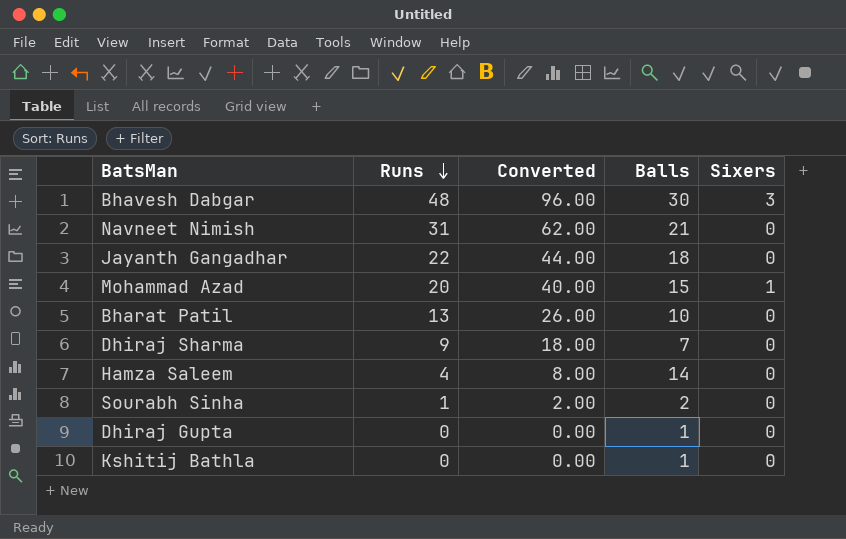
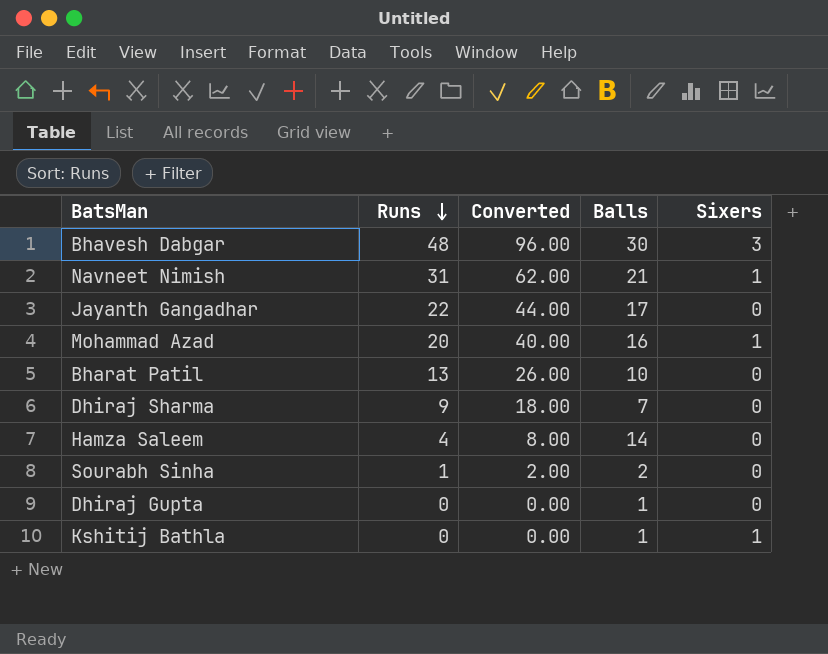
Navneet Nimish | Sixers: 0 -> 1
Jayanth Gangadhar | Balls: 18 -> 17
Mohammad Azad | Balls: 15 -> 16
Kshitij Bathla | Sixers: 0 -> 1

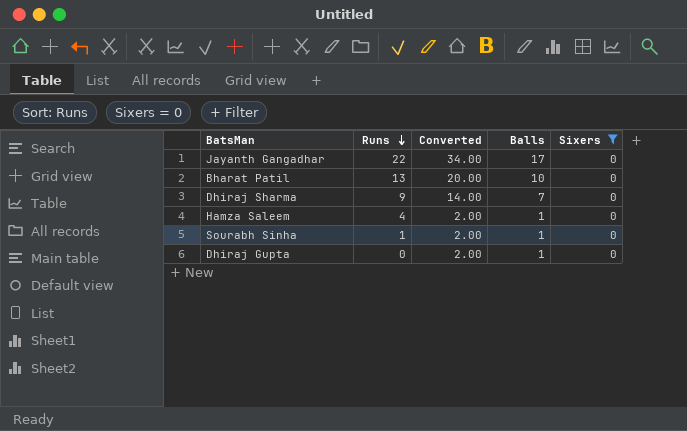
filter: none -> Sixers = 0
column Converted | formula: [Runs] * 2 -> [Balls] * 2
Hamza Saleem | Balls: 14 -> 1
Sourabh Sinha | Balls: 2 -> 1

